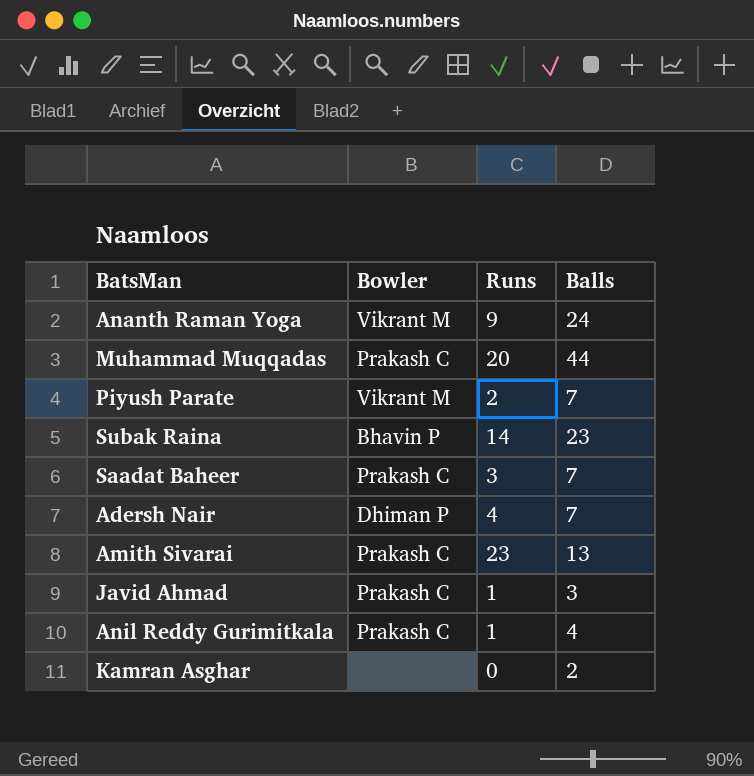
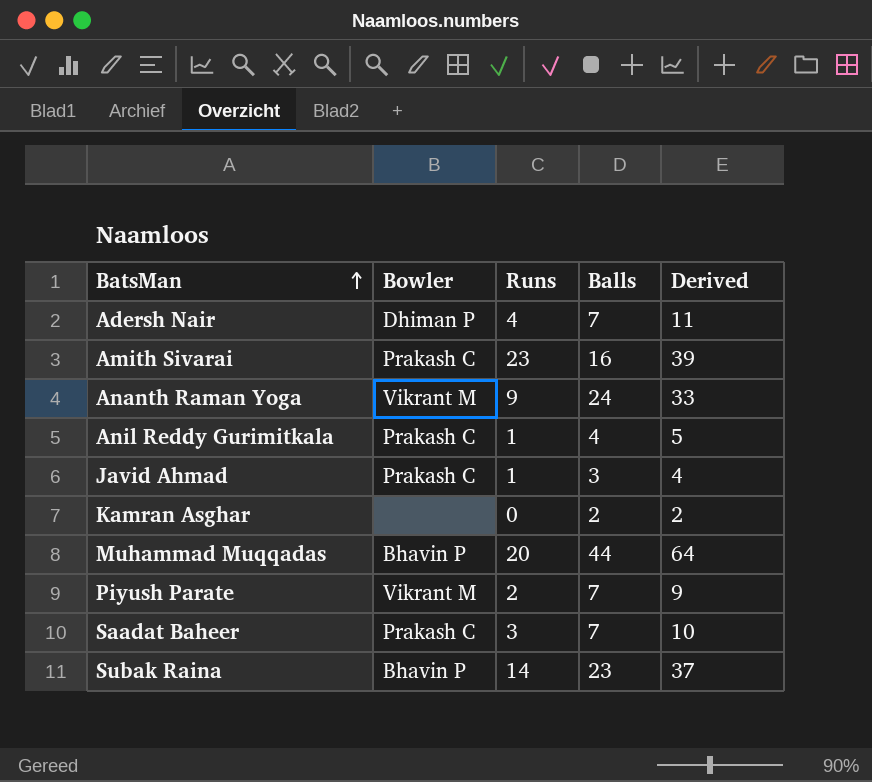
row order: none -> BatsMan ascending
column Derived | formula: none -> [Runs] + [Balls]
Amith Sivarai | Balls: 13 -> 16
Muhammad Muqqadas | Bowler: Prakash C -> Bhavin P

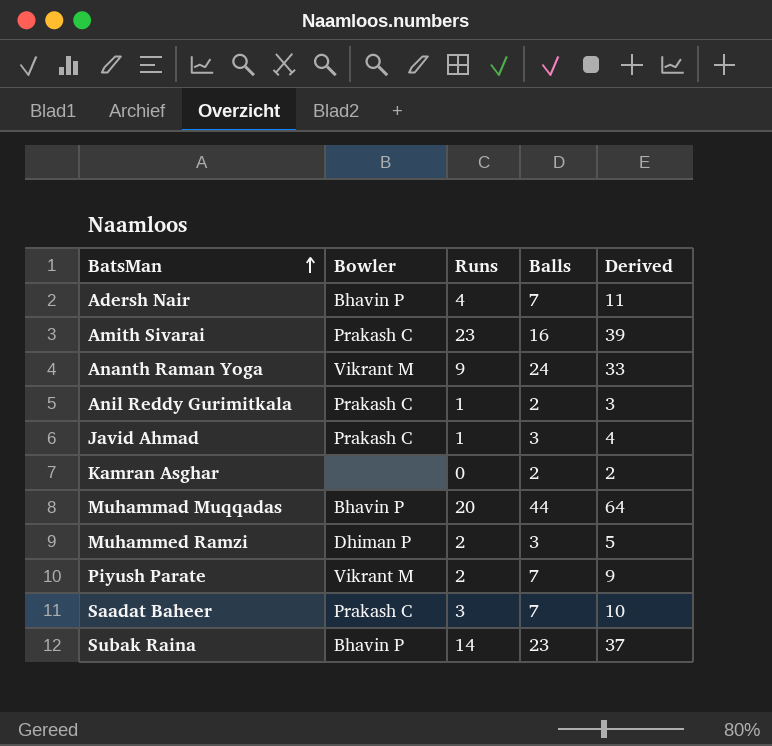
Adersh Nair | Bowler: Dhiman P -> Bhavin P
Anil Reddy Gurimitkala | Balls: 4 -> 2
Anil Reddy Gurimitkala | Derived: 5 -> 3
row Muhammed Ramzi: none -> Dhiman P | 2 | 3 | 5

